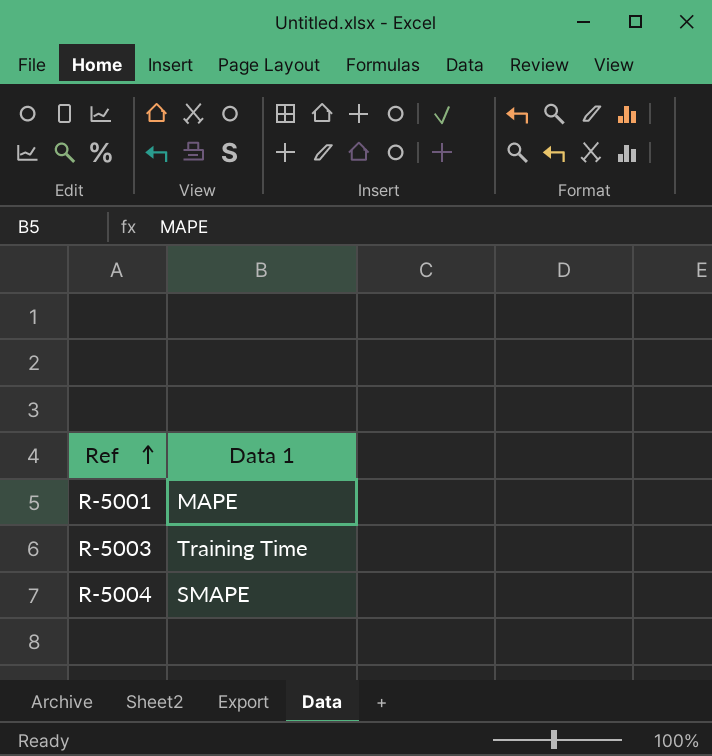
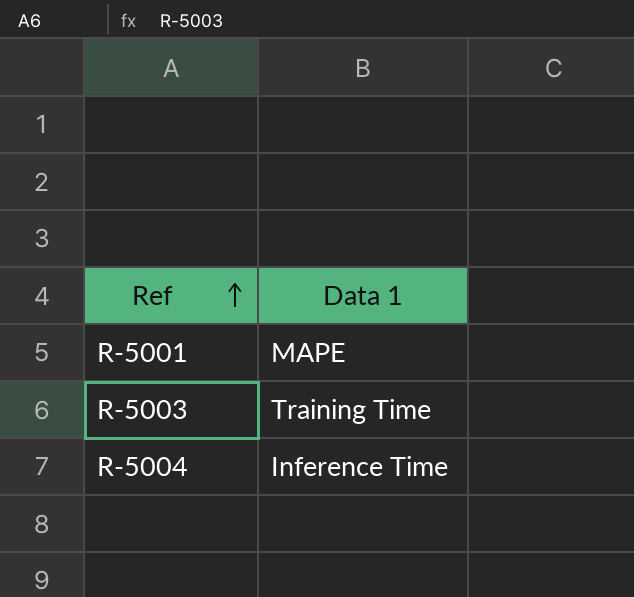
R-5004 | Data 1: SMAPE -> Inference Time

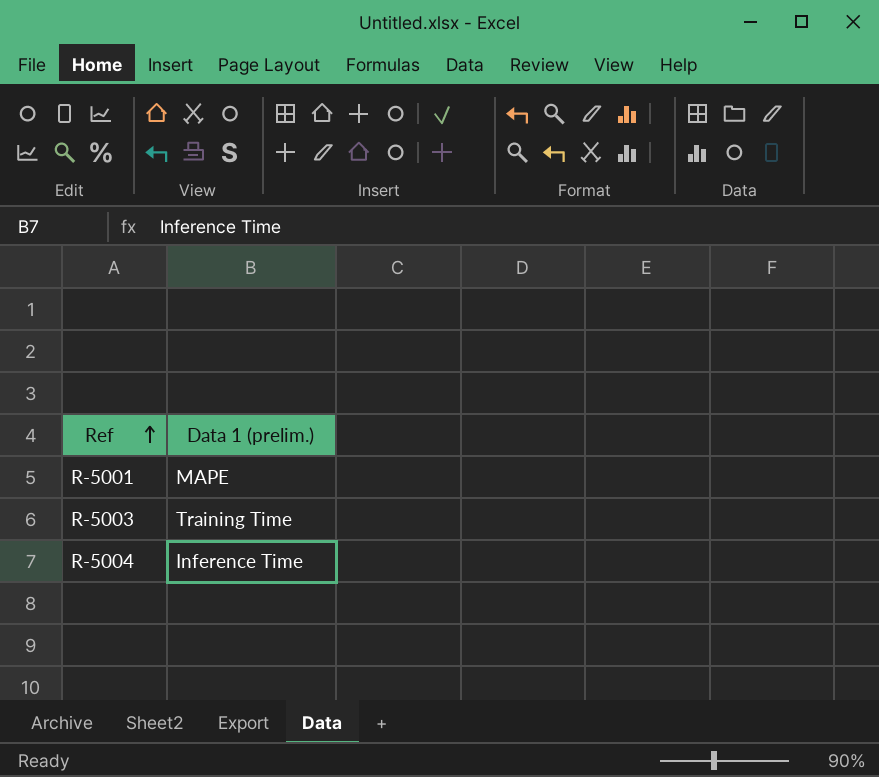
column name: Data 1 -> Data 1 (prelim.)

